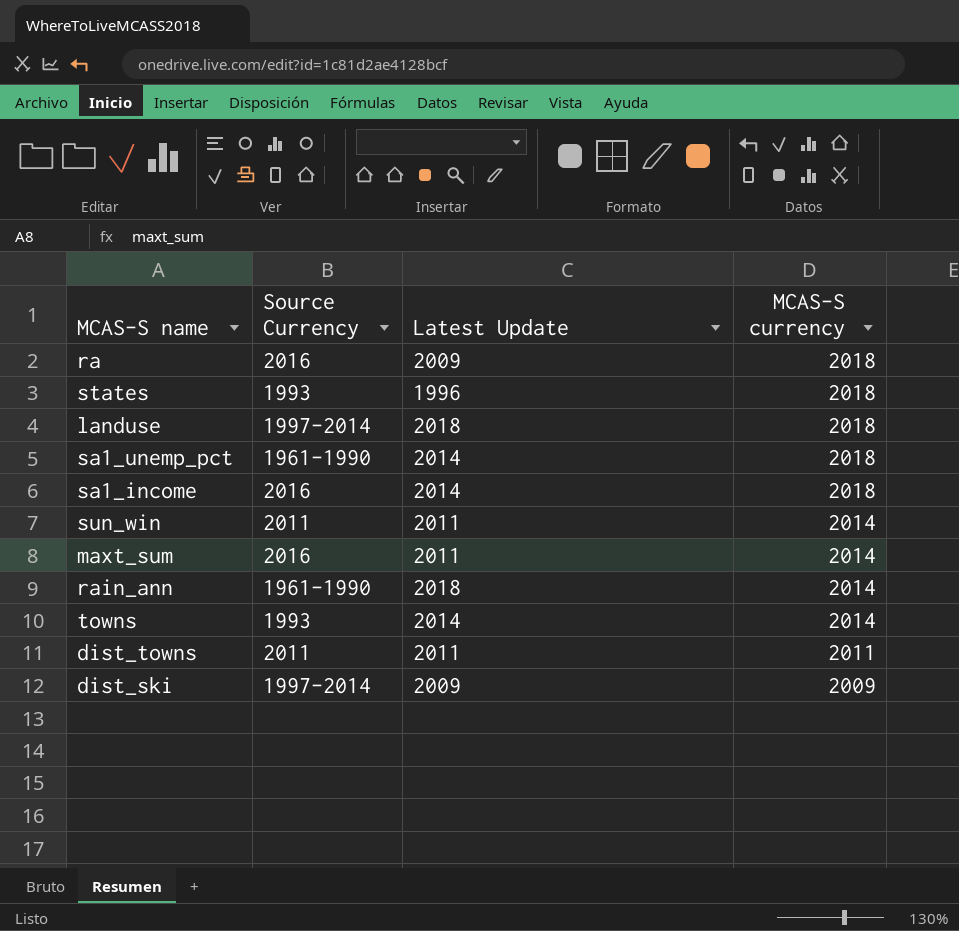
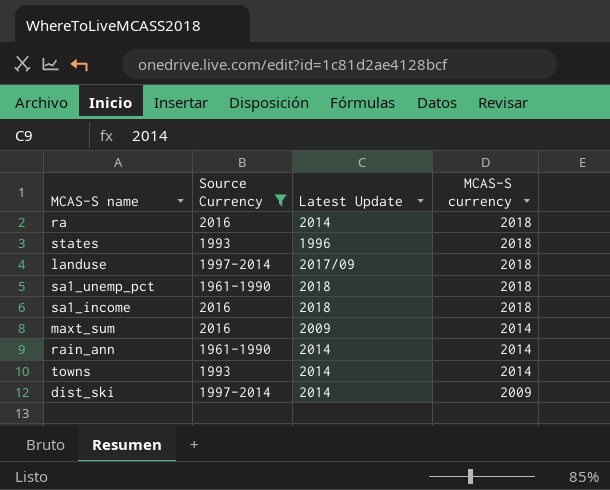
filter: none -> Source Currency != 2011
ra | Latest Update: 2009 -> 2014
landuse | Latest Update: 2018 -> 2017/09
sa1_unemp_pct | Latest Update: 2014 -> 2018
sa1_income | Latest Update: 2014 -> 2018
maxt_sum | Latest Update: 2011 -> 2009
rain_ann | Latest Update: 2018 -> 2014
dist_ski | Latest Update: 2009 -> 2014

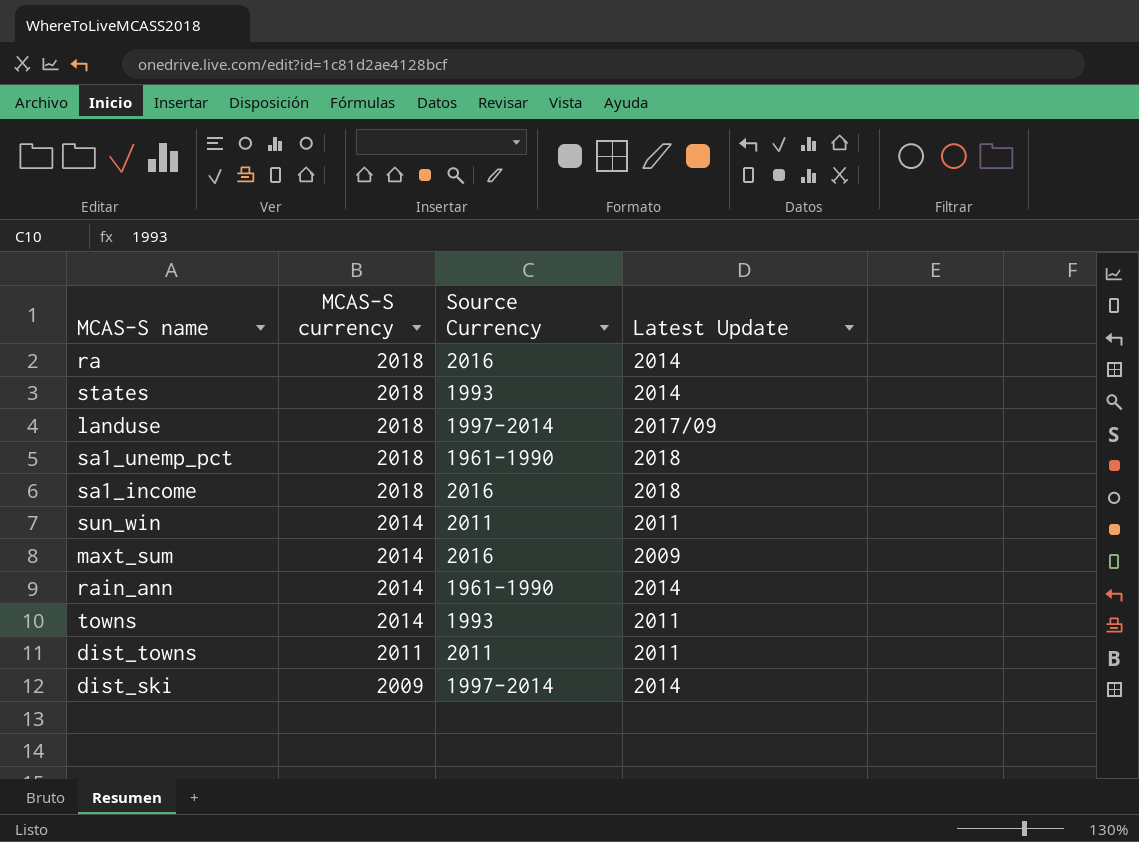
filter: Source Currency != 2011 -> none
column MCAS-S currency | position: 4 -> 2
states | Latest Update: 1996 -> 2014
towns | Latest Update: 2014 -> 2011

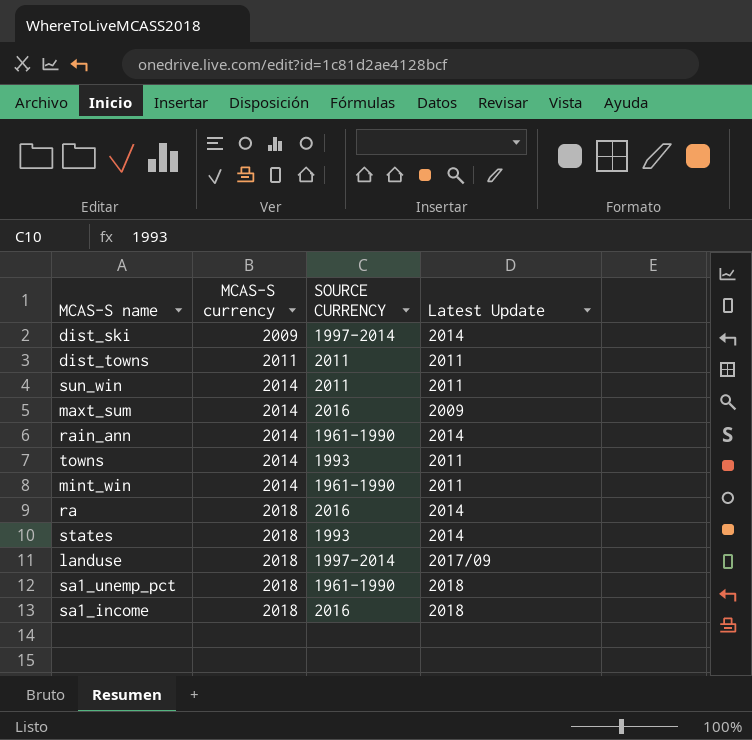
row order: MCAS-S currency descending -> MCAS-S currency ascending
column name: Source Currency -> SOURCE CURRENCY
row mint_win: none -> 2014 | 1961-1990 | 2011

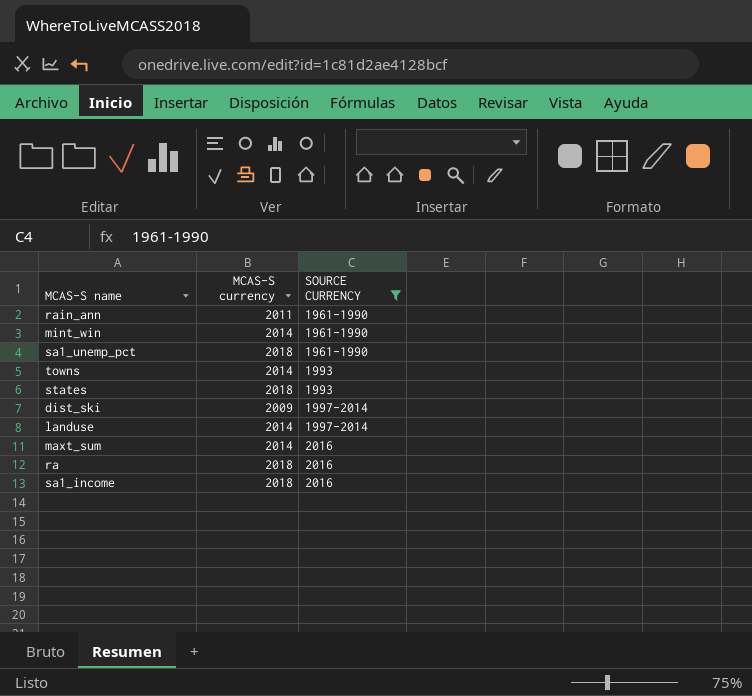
filter: none -> SOURCE CURRENCY != 2011
row order: MCAS-S currency ascending -> SOURCE CURRENCY ascending
column Latest Update | position: 4 -> none
rain_ann | MCAS-S currency: 2014 -> 2011
landuse | MCAS-S currency: 2018 -> 2014

